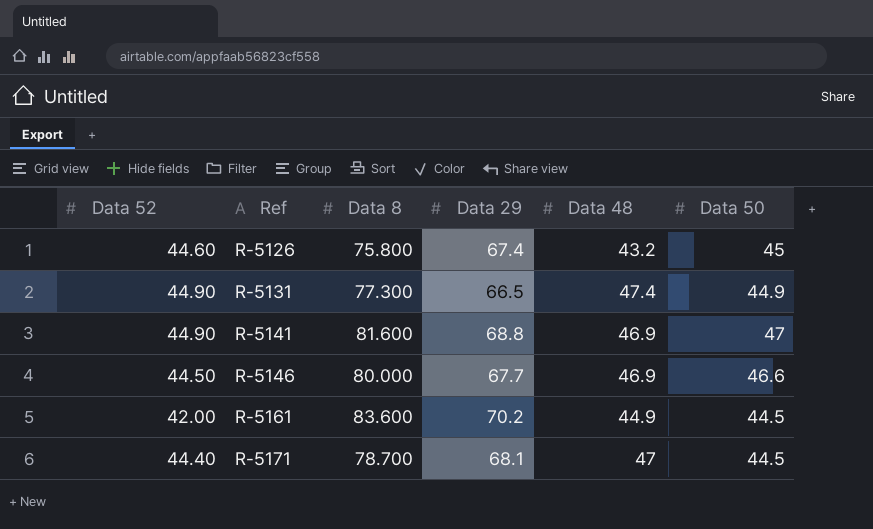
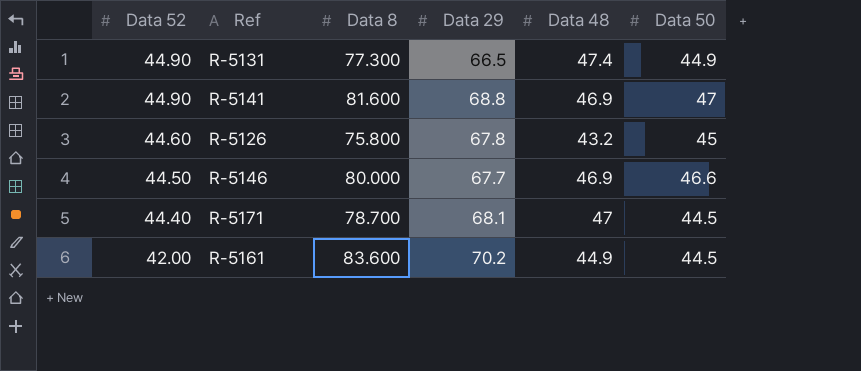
row order: Ref ascending -> Data 52 descending
R-5126 | Data 29: 67.4 -> 67.8

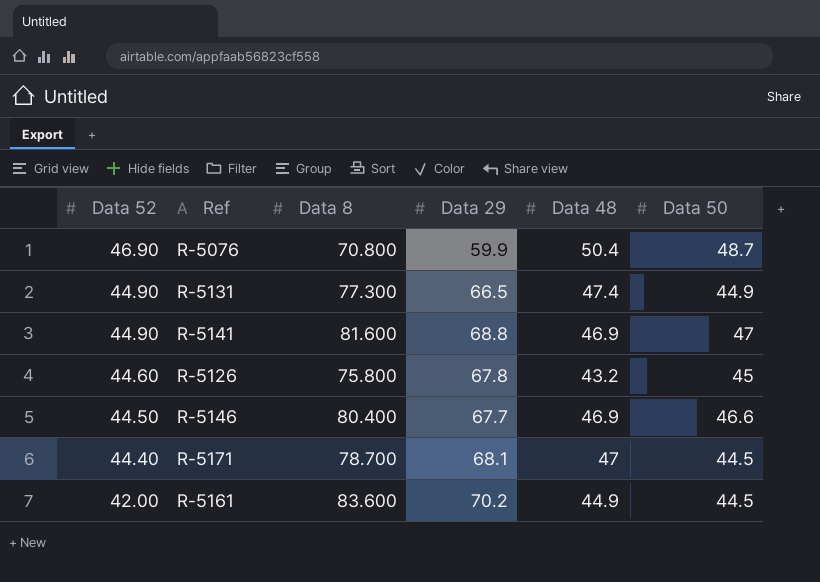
row R-5076: none -> 46.90 | 70.800 | 59.9 | 50.4 | 48.7
R-5146 | Data 8: 80.000 -> 80.400

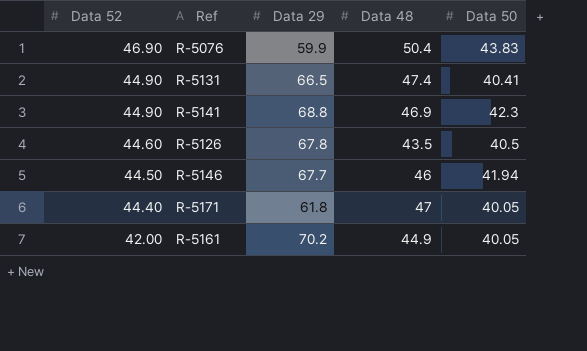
column Data 8 | position: 3 -> none
R-5076 | Data 50: 48.7 -> 43.83
R-5131 | Data 50: 44.9 -> 40.41
R-5141 | Data 50: 47 -> 42.3
R-5126 | Data 48: 43.2 -> 43.5
R-5126 | Data 50: 45 -> 40.5
R-5146 | Data 48: 46.9 -> 46
R-5146 | Data 50: 46.6 -> 41.94
R-5171 | Data 29: 68.1 -> 61.8
R-5171 | Data 50: 44.5 -> 40.05
R-5161 | Data 50: 44.5 -> 40.05

